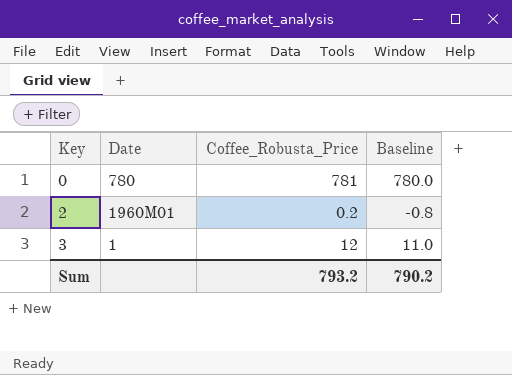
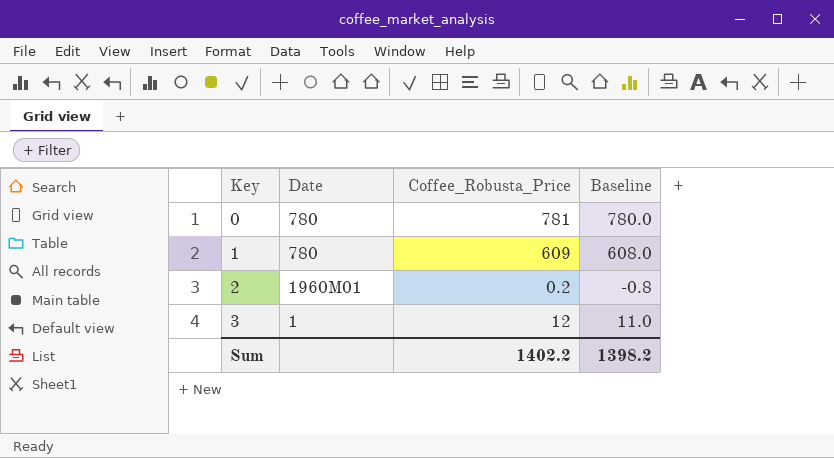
row 1: none -> 780 | 609 | 608.0
Sum | Coffee_Robusta_Price: 793.2 -> 1402.2
Sum | Baseline: 790.2 -> 1398.2

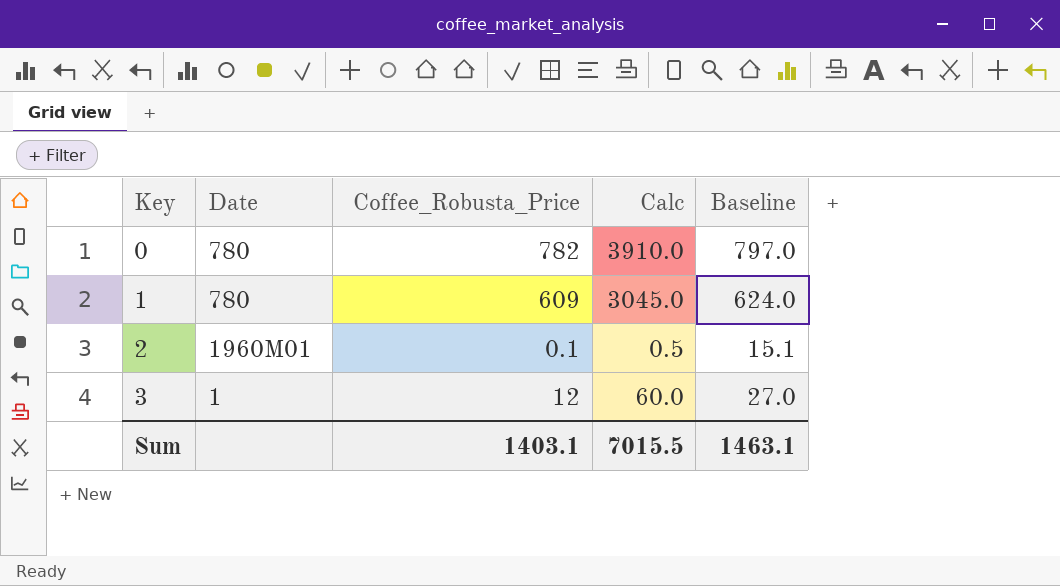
column Calc | formula: none -> [Coffee_Robusta_Price] * 5
column Baseline | formula: [Coffee_Robusta_Price] - 1 -> [Coffee_Robusta_Price] + 15
0 | Coffee_Robusta_Price: 781 -> 782
2 | Coffee_Robusta_Price: 0.2 -> 0.1
Sum | Coffee_Robusta_Price: 1402.2 -> 1403.1
Sum | Baseline: 1398.2 -> 1463.1

